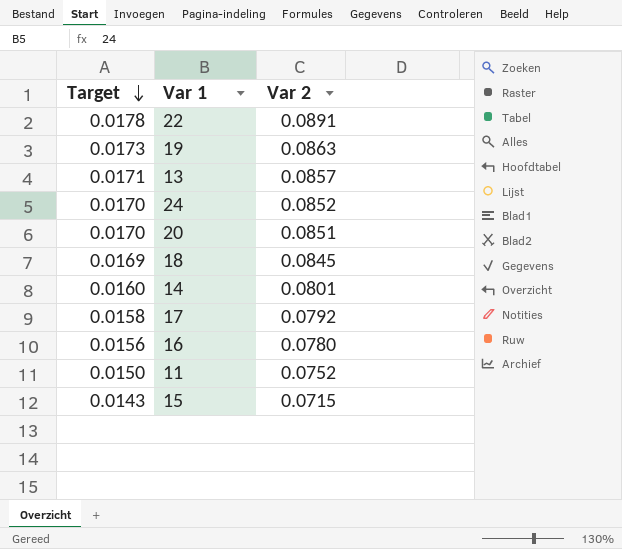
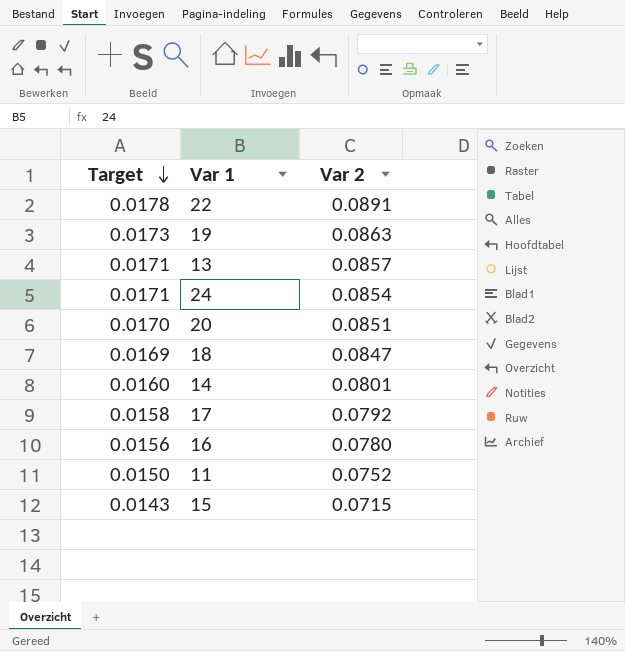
24 | Target: 0.0170 -> 0.0171
24 | Var 2: 0.0852 -> 0.0854
18 | Var 2: 0.0845 -> 0.0847

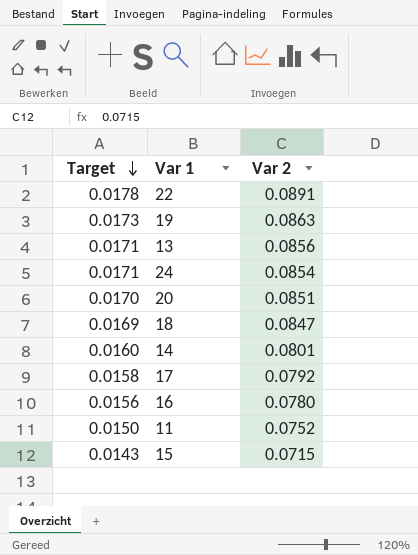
13 | Var 2: 0.0857 -> 0.0856

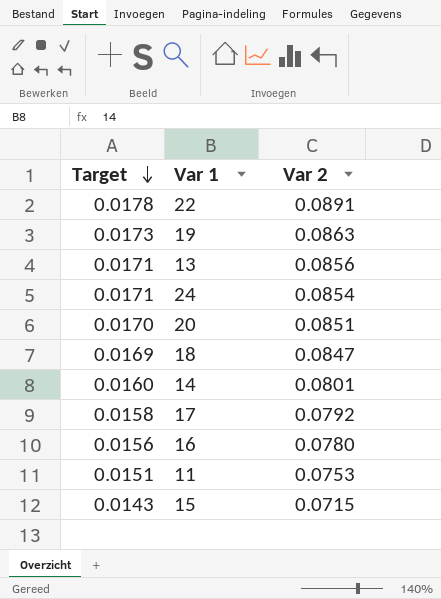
11 | Target: 0.0150 -> 0.0151
11 | Var 2: 0.0752 -> 0.0753

